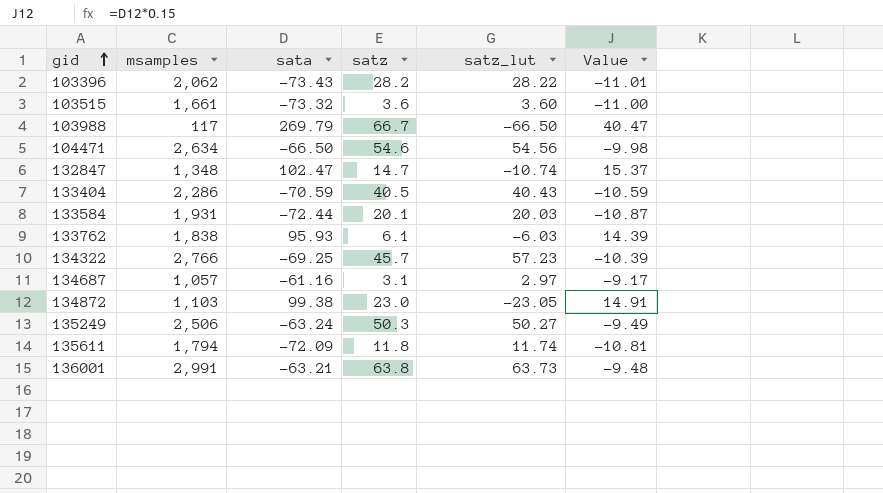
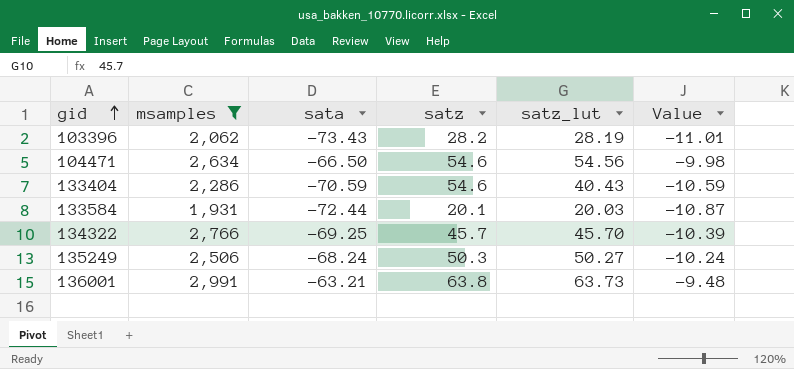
filter: none -> msamples >= 1,931
103396 | satz_lut: 28.22 -> 28.19
133404 | satz: 40.5 -> 54.6
134322 | satz_lut: 57.23 -> 45.70
135249 | sata: -63.24 -> -68.24
135249 | Value: -9.49 -> -10.24

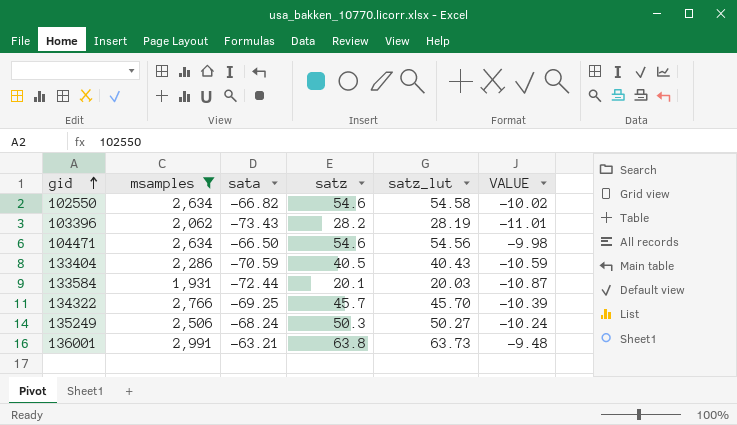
column name: Value -> VALUE
row 102550: none -> 2,634 | -66.82 | 54.6 | 54.58 | -10.02
133404 | satz: 54.6 -> 40.5

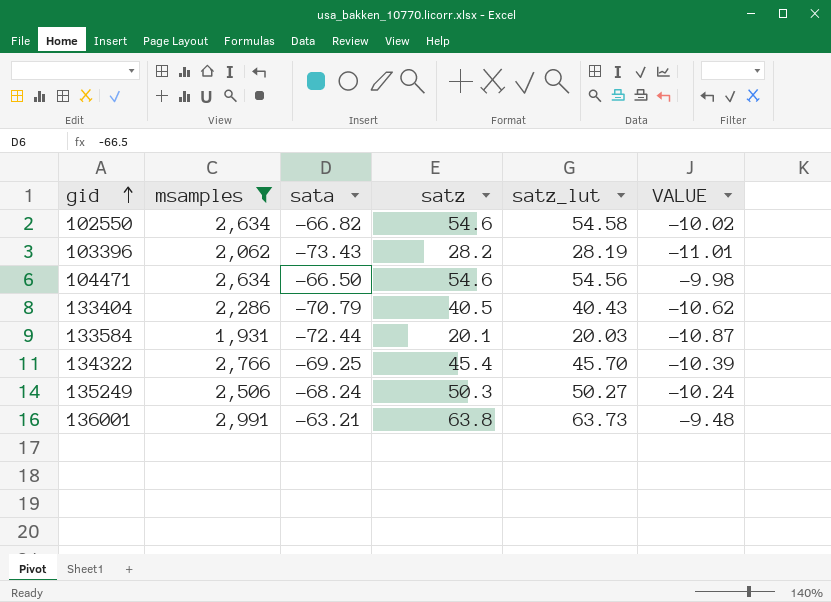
133404 | sata: -70.59 -> -70.79
133404 | VALUE: -10.59 -> -10.62
134322 | satz: 45.7 -> 45.4

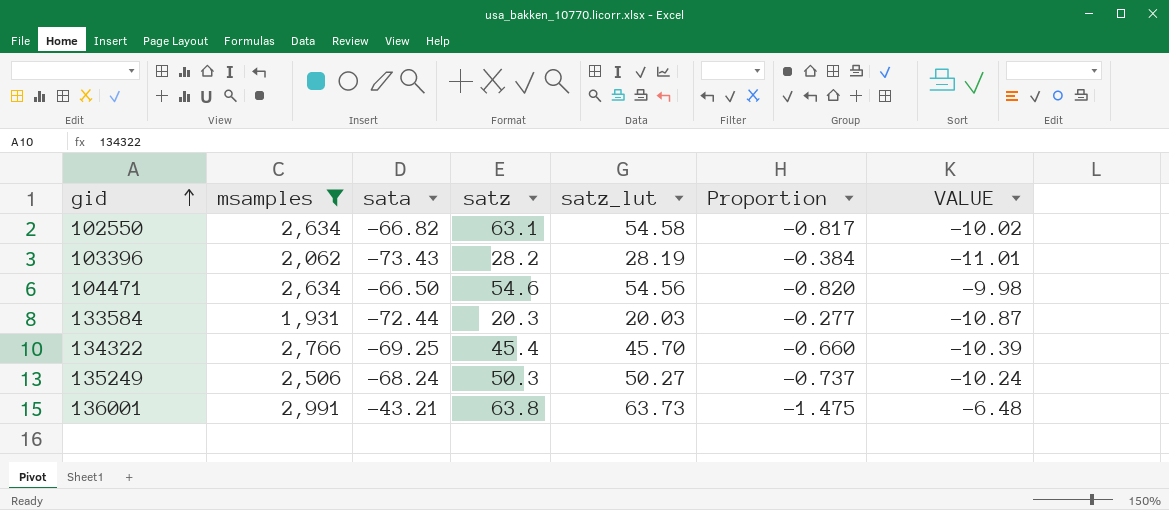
column Proportion | formula: none -> [satz_lut] / [sata]
row 133404: 2,286 | -70.79 | 40.5 | 40.43 | -10.62 -> none
102550 | satz: 54.6 -> 63.1
133584 | satz: 20.1 -> 20.3
136001 | sata: -63.21 -> -43.21
136001 | VALUE: -9.48 -> -6.48

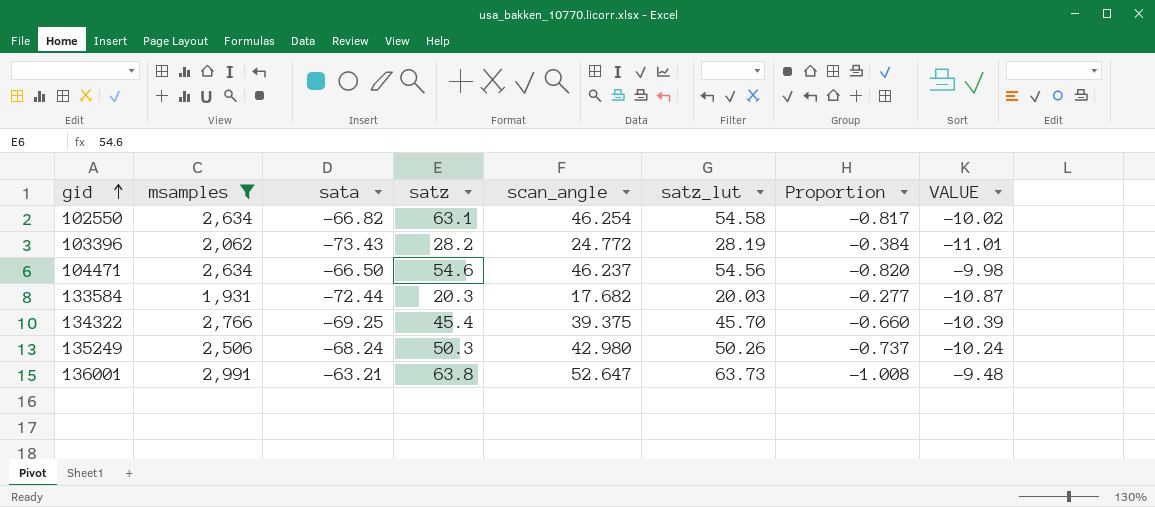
column scan_angle | position: none -> 5
135249 | satz_lut: 50.27 -> 50.26
136001 | sata: -43.21 -> -63.21
136001 | Proportion: -1.475 -> -1.008
136001 | VALUE: -6.48 -> -9.48

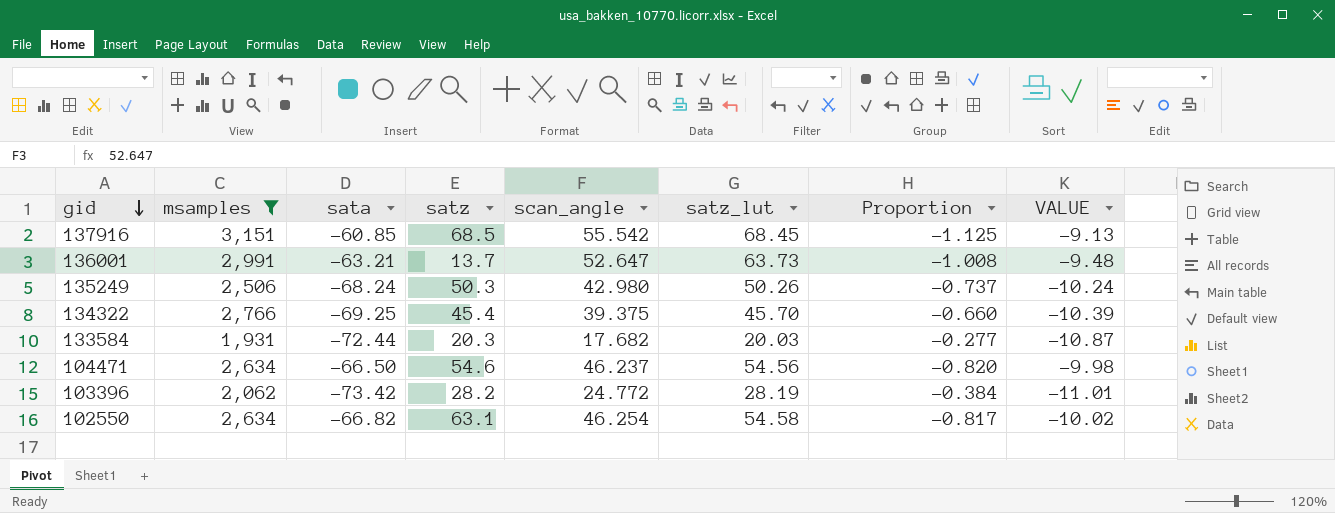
row order: gid ascending -> gid descending
row 137916: none -> 3,151 | -60.85 | 68.5 | 55.542 | 68.45 | -1.125 | -9.13
136001 | satz: 63.8 -> 13.7
103396 | sata: -73.43 -> -73.42

